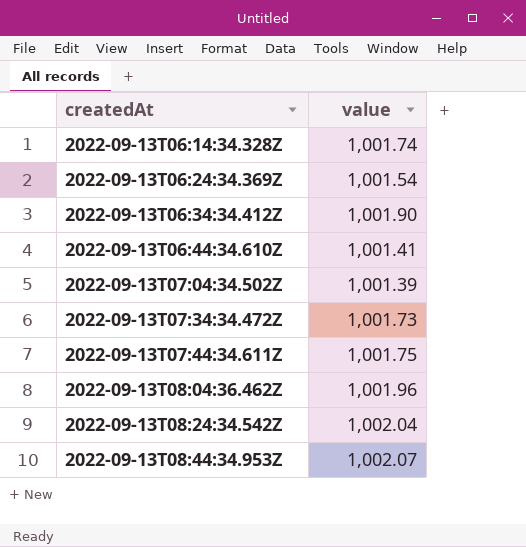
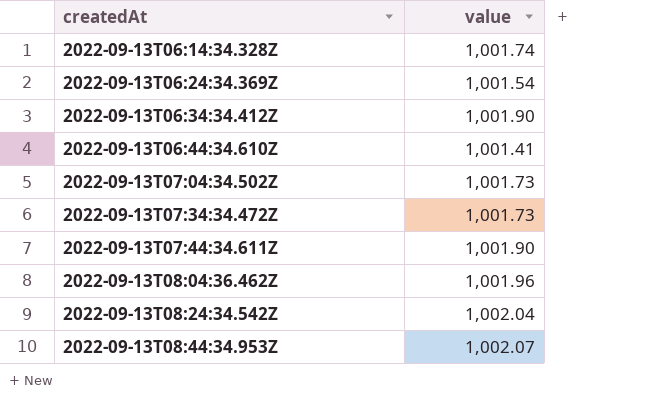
2022-09-13T07:04:34.502Z | value: 1,001.39 -> 1,001.73
2022-09-13T07:44:34.611Z | value: 1,001.75 -> 1,001.90

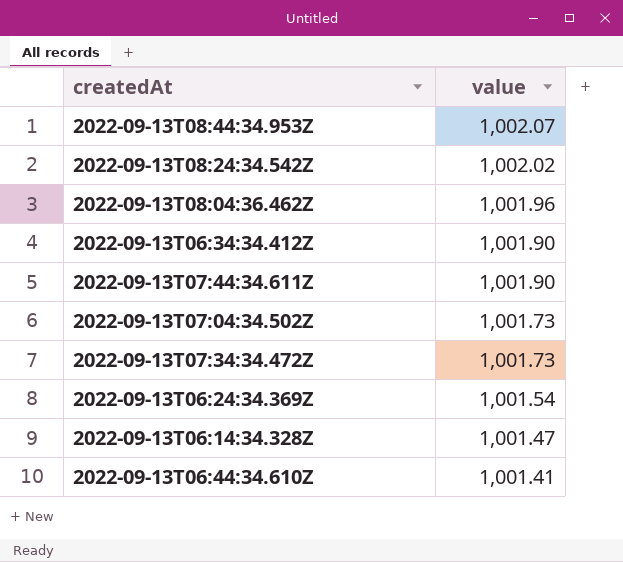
row order: createdAt ascending -> value descending
2022-09-13T08:24:34.542Z | value: 1,002.04 -> 1,002.02
2022-09-13T06:14:34.328Z | value: 1,001.74 -> 1,001.47

